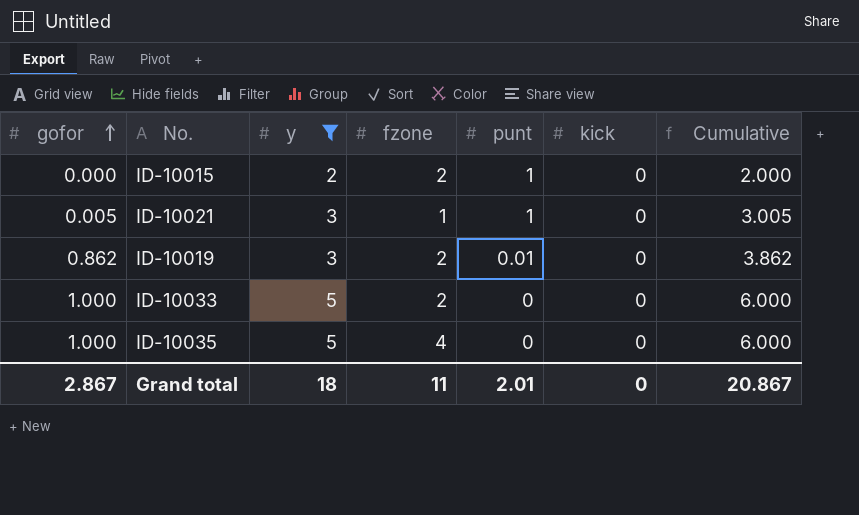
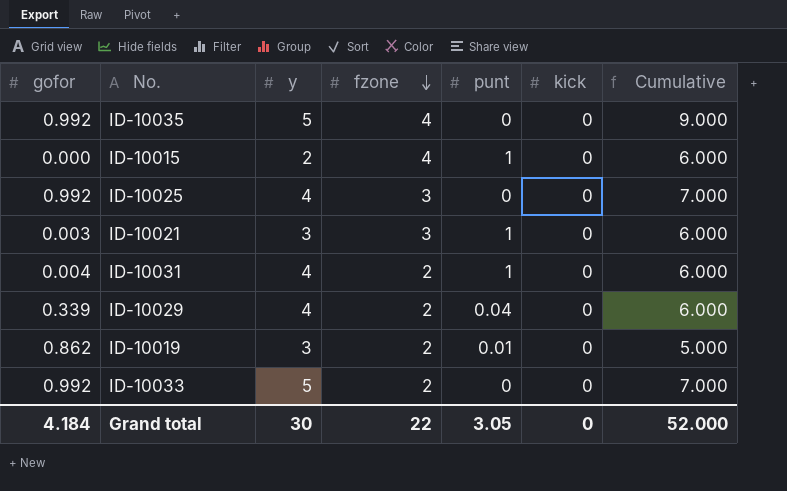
filter: y != 4 -> none
row order: gofor ascending -> fzone descending
column Cumulative | formula: [gofor] + [y] -> [y] + [fzone]
ID-10035 | gofor: 1.000 -> 0.992
ID-10015 | fzone: 2 -> 4
ID-10021 | gofor: 0.005 -> 0.003
ID-10021 | fzone: 1 -> 3
ID-10033 | gofor: 1.000 -> 0.992
Grand total | gofor: 2.867 -> 4.184
Grand total | y: 18 -> 30
Grand total | fzone: 11 -> 22
Grand total | punt: 2.01 -> 3.05
Grand total | Cumulative: 20.867 -> 52.000

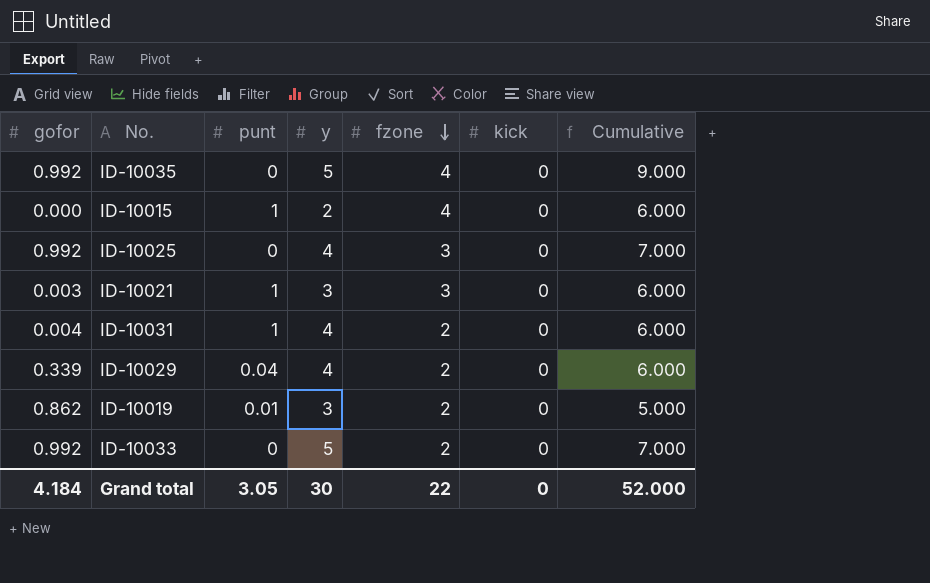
column punt | position: 5 -> 3

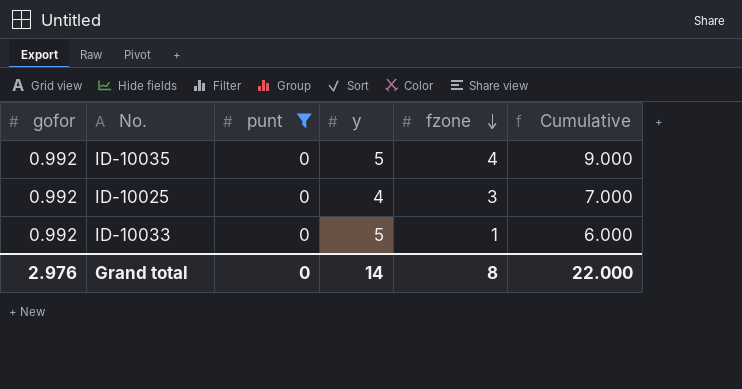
filter: none -> punt = 0
column kick | position: 6 -> none
ID-10033 | fzone: 2 -> 1
ID-10033 | Cumulative: 7.000 -> 6.000
Grand total | gofor: 4.184 -> 2.976
Grand total | punt: 3.05 -> 0
Grand total | y: 30 -> 14
Grand total | fzone: 22 -> 8
Grand total | Cumulative: 52.000 -> 22.000

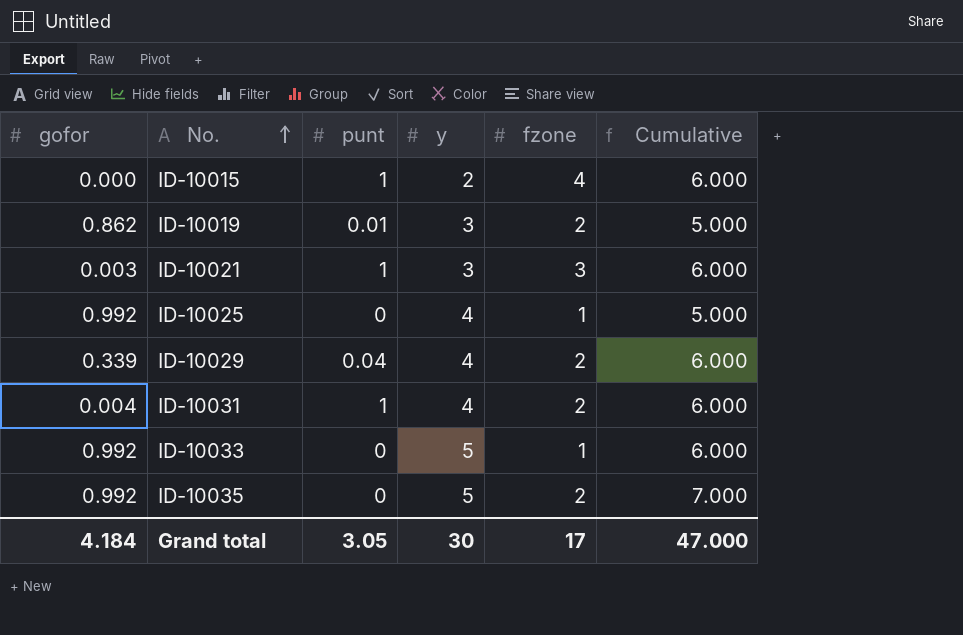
filter: punt = 0 -> none
row order: fzone descending -> No. ascending
ID-10025 | fzone: 3 -> 1
ID-10025 | Cumulative: 7.000 -> 5.000
ID-10035 | fzone: 4 -> 2
ID-10035 | Cumulative: 9.000 -> 7.000
Grand total | gofor: 2.976 -> 4.184
Grand total | punt: 0 -> 3.05
Grand total | y: 14 -> 30
Grand total | fzone: 8 -> 17
Grand total | Cumulative: 22.000 -> 47.000

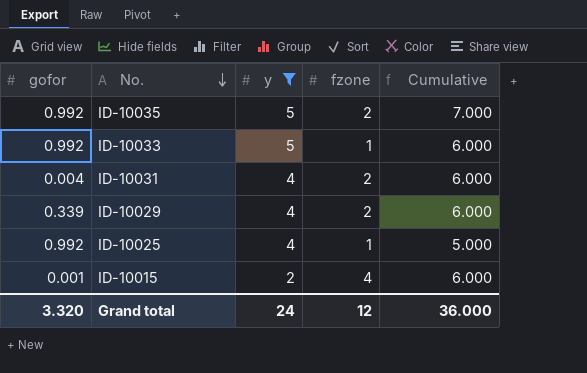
filter: none -> y != 3
row order: No. ascending -> No. descending
column punt | position: 3 -> none
ID-10015 | gofor: 0.000 -> 0.001
Grand total | gofor: 4.184 -> 3.320
Grand total | y: 30 -> 24
Grand total | fzone: 17 -> 12
Grand total | Cumulative: 47.000 -> 36.000

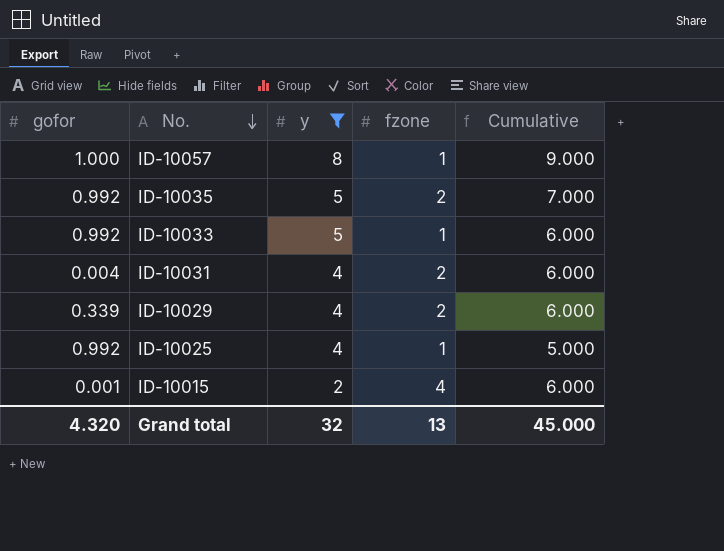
row ID-10057: none -> 1.000 | 8 | 1 | 9.000
Grand total | gofor: 3.320 -> 4.320
Grand total | y: 24 -> 32
Grand total | fzone: 12 -> 13
Grand total | Cumulative: 36.000 -> 45.000

